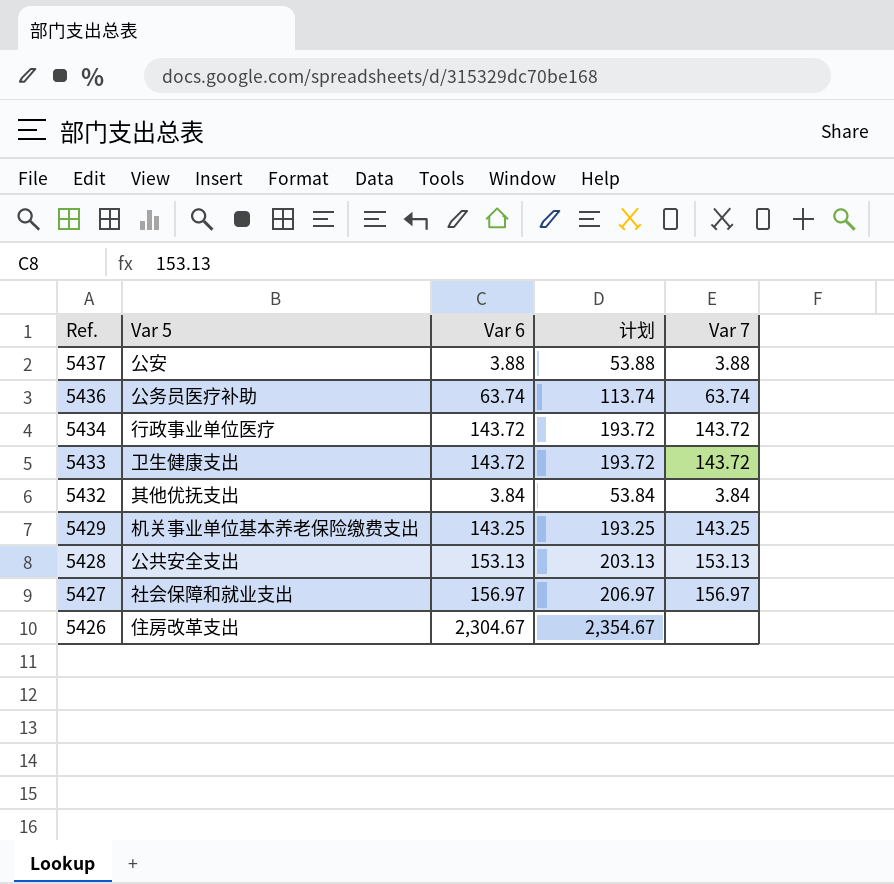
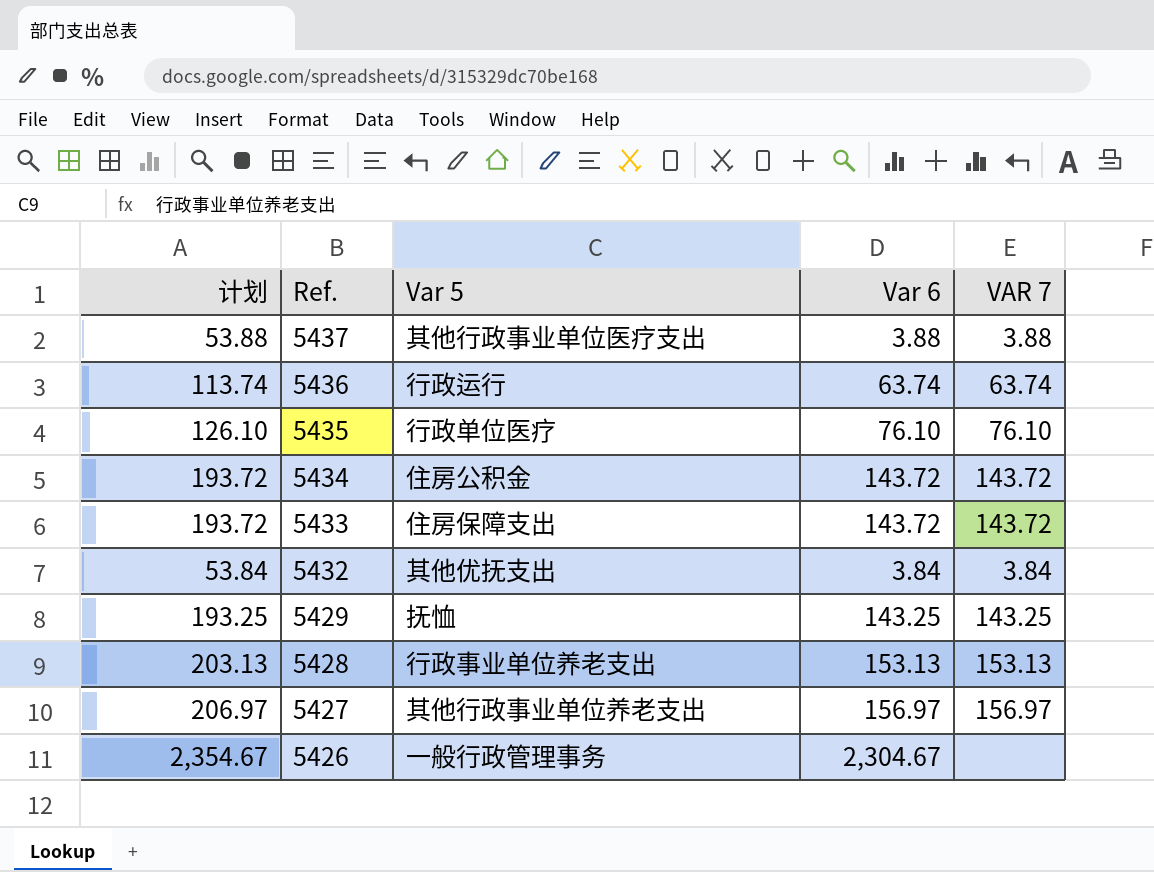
column 计划 | position: 4 -> 1
column name: Var 7 -> VAR 7
5437 | Var 5: 公安 -> 其他行政事业单位医疗支出
5436 | Var 5: 公务员医疗补助 -> 行政运行
row 5435: none -> 126.10 | 行政单位医疗 | 76.10 | 76.10
5434 | Var 5: 行政事业单位医疗 -> 住房公积金
5433 | Var 5: 卫生健康支出 -> 住房保障支出
5429 | Var 5: 机关事业单位基本养老保险缴费支出 -> 抚恤
5428 | Var 5: 公共安全支出 -> 行政事业单位养老支出
5427 | Var 5: 社会保障和就业支出 -> 其他行政事业单位养老支出
5426 | Var 5: 住房改革支出 -> 一般行政管理事务

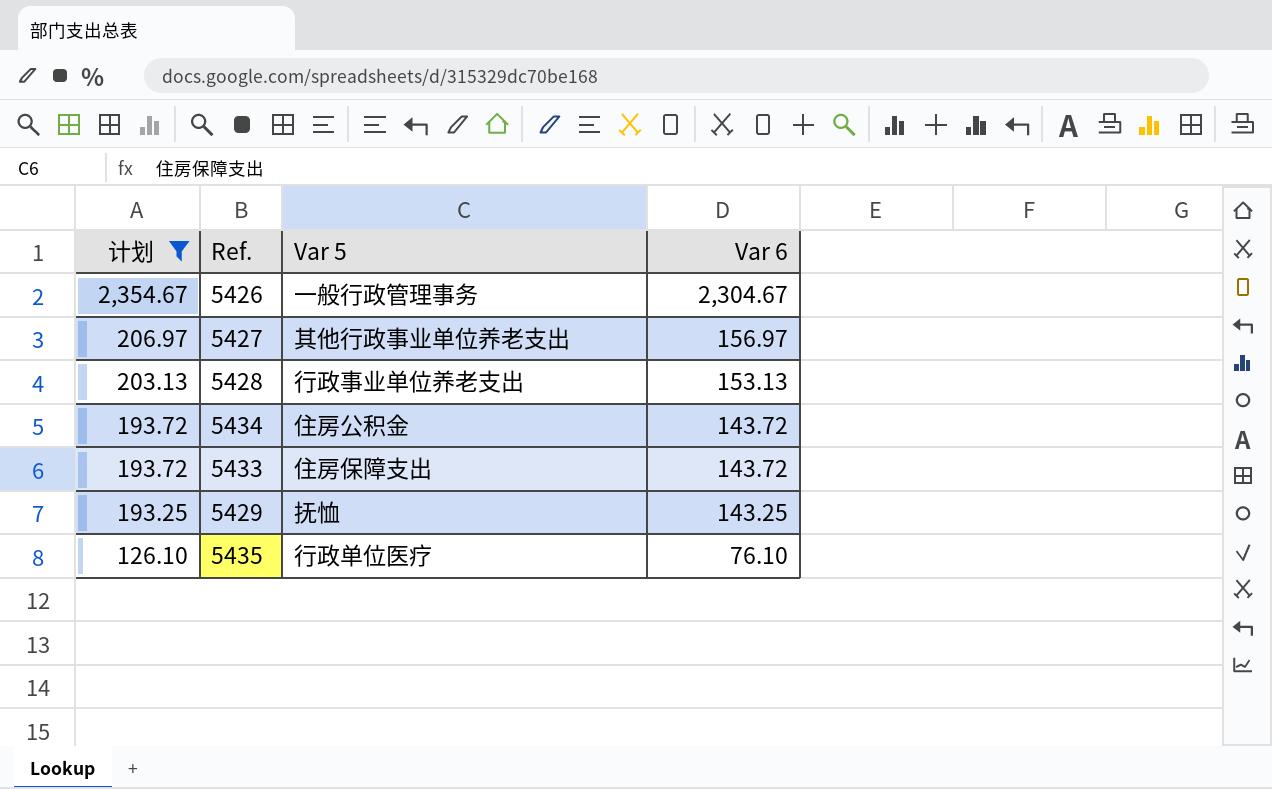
filter: none -> 计划 >= 126.10
row order: Ref. descending -> 计划 descending
column VAR 7 | position: 5 -> none

